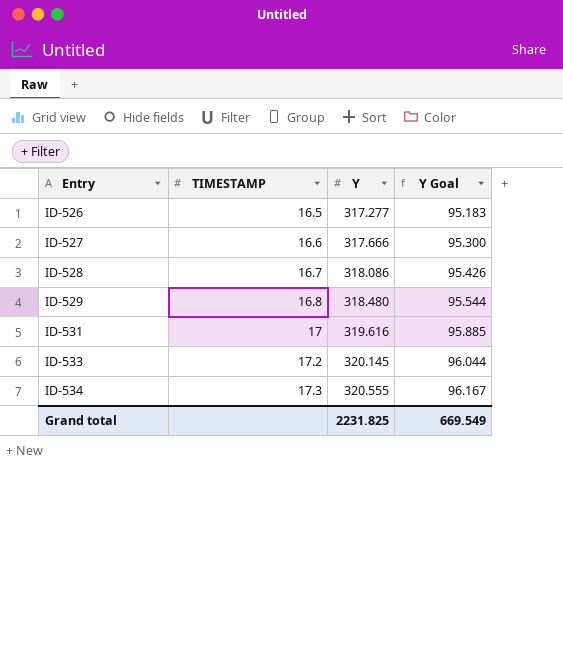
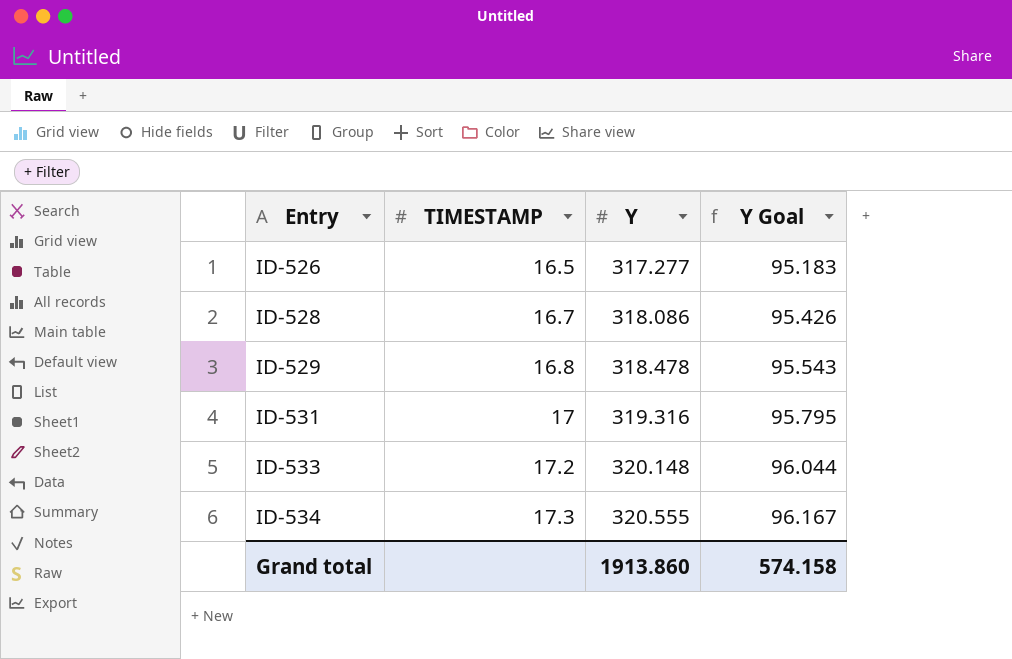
row ID-527: 16.6 | 317.666 | 95.300 -> none
ID-529 | Y: 318.480 -> 318.478
ID-529 | Y Goal: 95.544 -> 95.543
ID-531 | Y: 319.616 -> 319.316
ID-531 | Y Goal: 95.885 -> 95.795
ID-533 | Y: 320.145 -> 320.148
Grand total | Y: 2231.825 -> 1913.860
Grand total | Y Goal: 669.549 -> 574.158

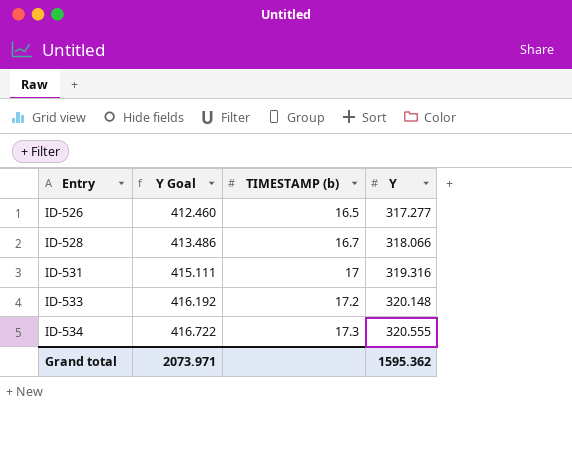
column Y Goal | formula: [Y] * 0.3 -> [Y] * 1.3
column Y Goal | position: 4 -> 2
column name: TIMESTAMP -> TIMESTAMP (b)
row ID-529: 16.8 | 318.478 | 95.543 -> none
ID-528 | Y: 318.086 -> 318.066
Grand total | Y Goal: 574.158 -> 2073.971
Grand total | Y: 1913.860 -> 1595.362

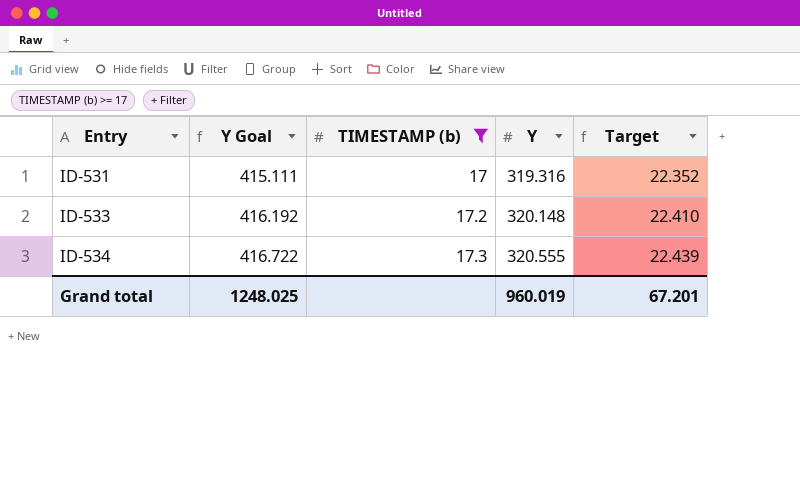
filter: none -> TIMESTAMP (b) >= 17
column Target | formula: none -> [Y] * 0.07
Grand total | Y Goal: 2073.971 -> 1248.025
Grand total | Y: 1595.362 -> 960.019

